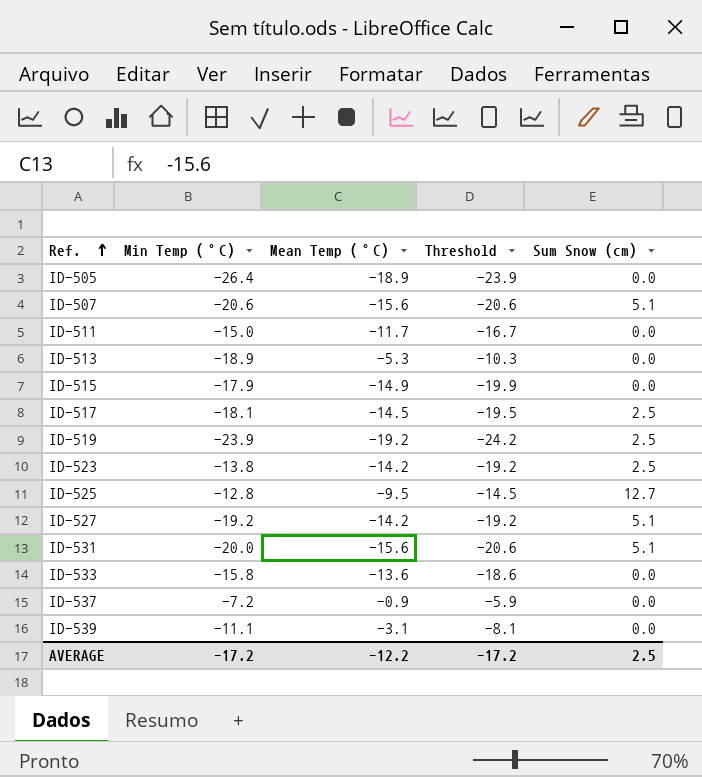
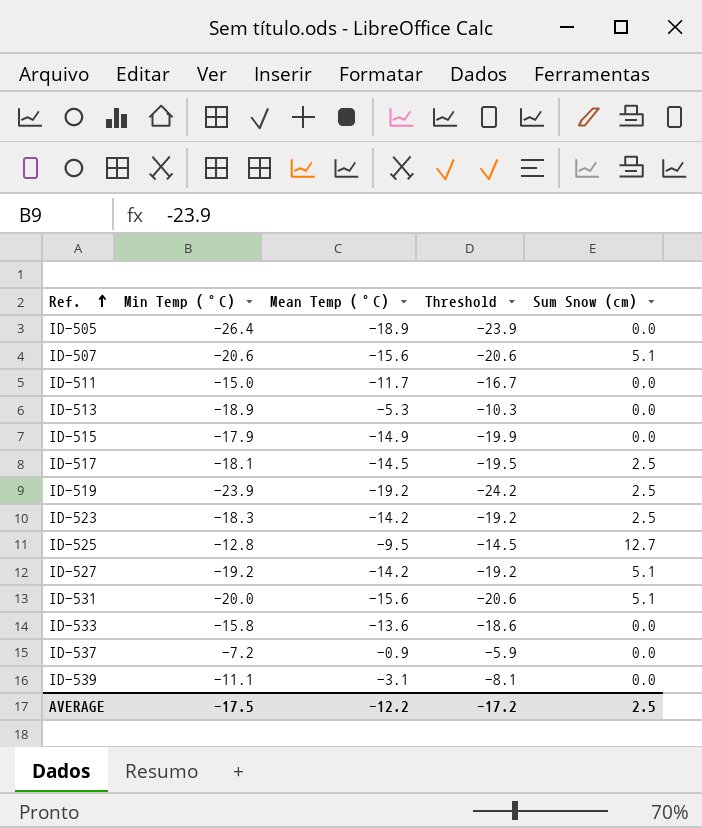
ID-523 | Min Temp (°C): -13.8 -> -18.3
AVERAGE | Min Temp (°C): -17.2 -> -17.5

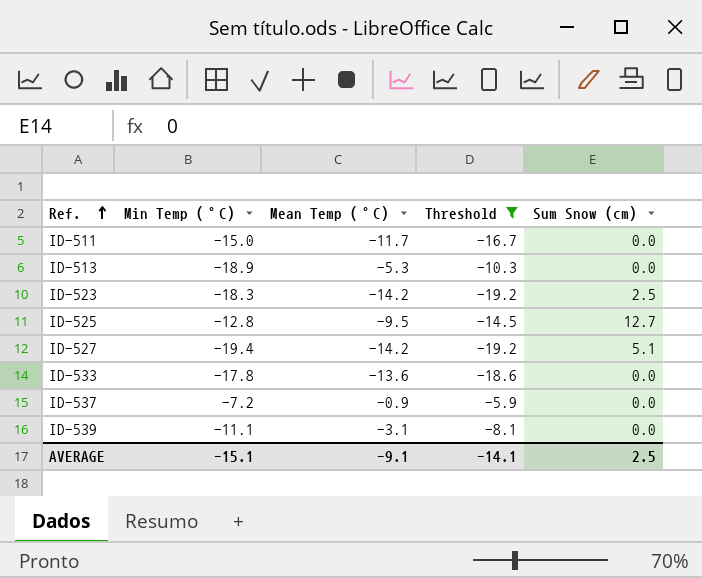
filter: none -> Threshold >= -19.2
ID-527 | Min Temp (°C): -19.2 -> -19.4
ID-533 | Min Temp (°C): -15.8 -> -17.8
AVERAGE | Min Temp (°C): -17.5 -> -15.1
AVERAGE | Mean Temp (°C): -12.2 -> -9.1
AVERAGE | Threshold: -17.2 -> -14.1

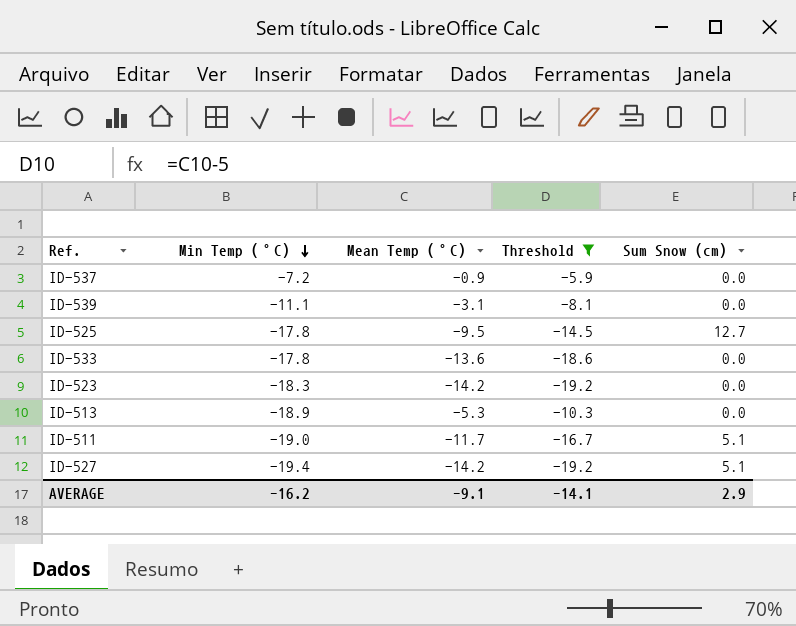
row order: Ref. ascending -> Min Temp (°C) descending
ID-525 | Min Temp (°C): -12.8 -> -17.8
ID-523 | Sum Snow (cm): 2.5 -> 0.0
ID-511 | Min Temp (°C): -15.0 -> -19.0
ID-511 | Sum Snow (cm): 0.0 -> 5.1
AVERAGE | Min Temp (°C): -15.1 -> -16.2
AVERAGE | Sum Snow (cm): 2.5 -> 2.9

